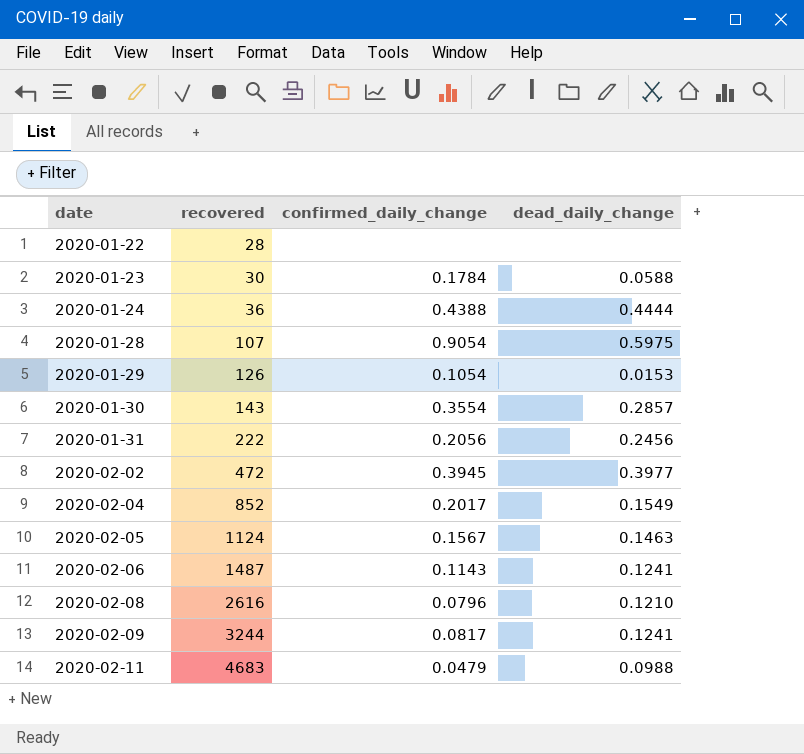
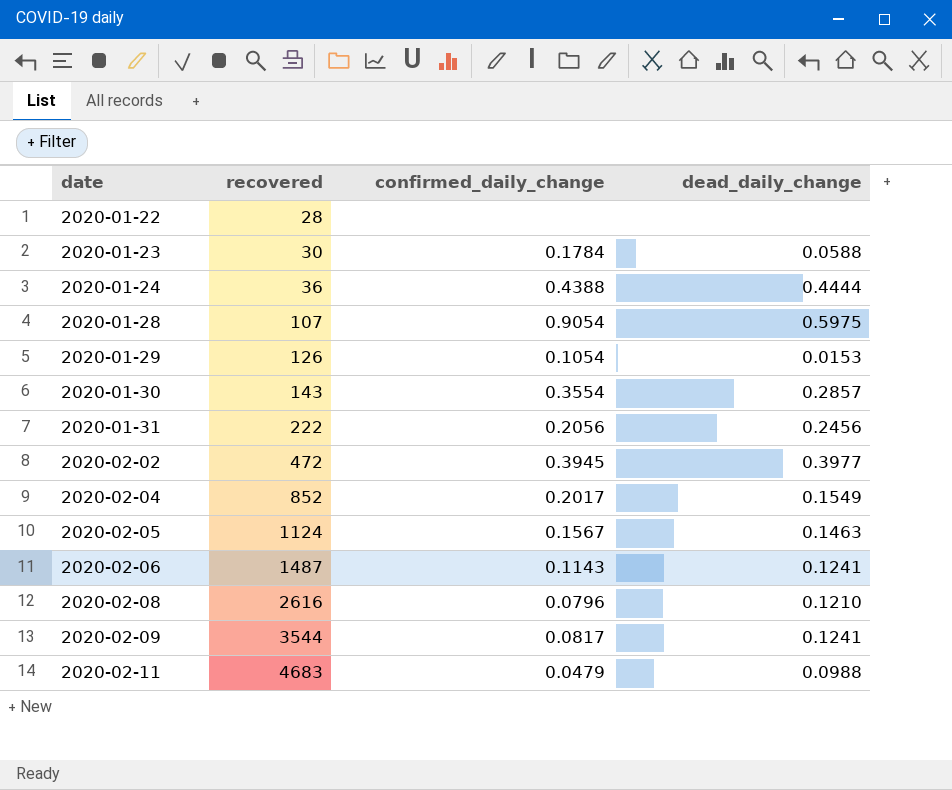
2020-02-09 | recovered: 3244 -> 3544

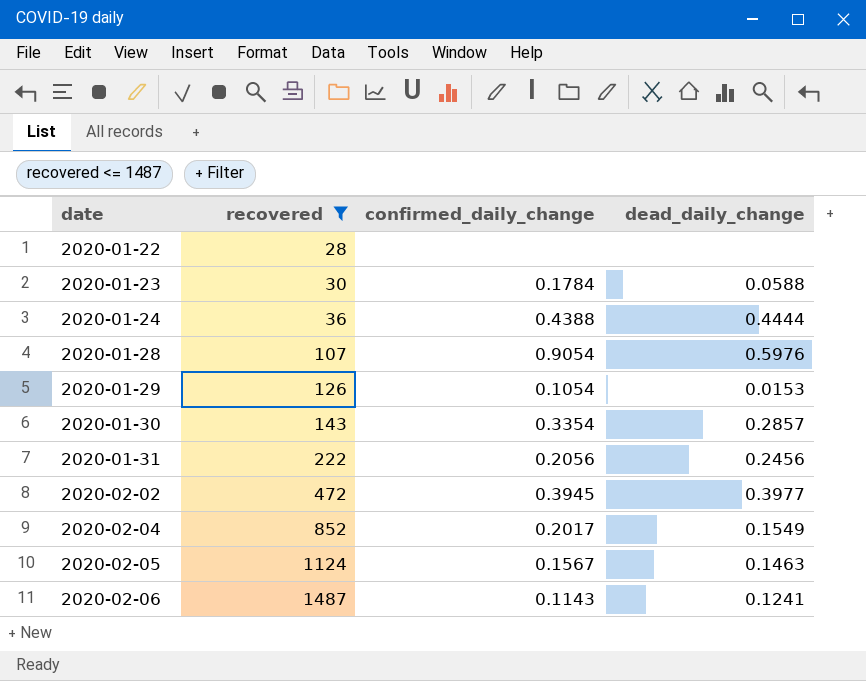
filter: none -> recovered <= 1487
2020-01-28 | dead_daily_change: 0.5975 -> 0.5976
2020-01-30 | confirmed_daily_change: 0.3554 -> 0.3354

